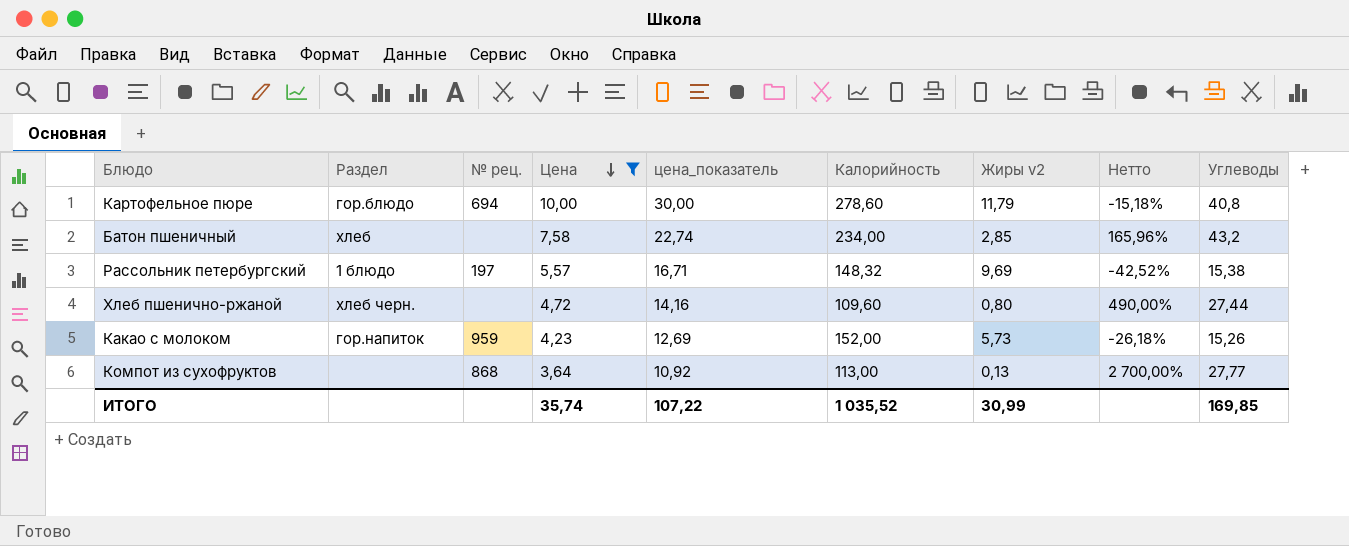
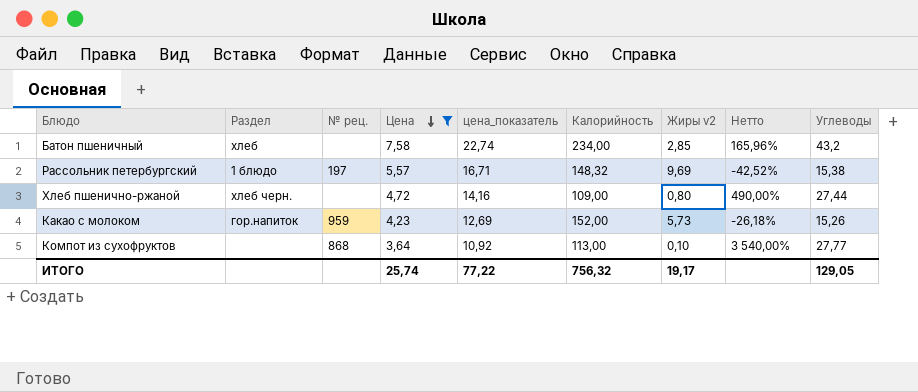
row Картофельное пюре: гор.блюдо | 694 | 10,00 | 30,00 | 278,60 | 11,79 | -15,18% | 40,8 -> none
Хлеб пшенично-ржаной | Калорийность: 109,60 -> 109,00
Компот из сухофруктов | Жиры v2: 0,13 -> 0,10
Компот из сухофруктов | Нетто: 2 700,00% -> 3 540,00%
ИТОГО | Цена: 35,74 -> 25,74
ИТОГО | цена_показатель: 107,22 -> 77,22
ИТОГО | Калорийность: 1 035,52 -> 756,32
ИТОГО | Жиры v2: 30,99 -> 19,17
ИТОГО | Углеводы: 169,85 -> 129,05

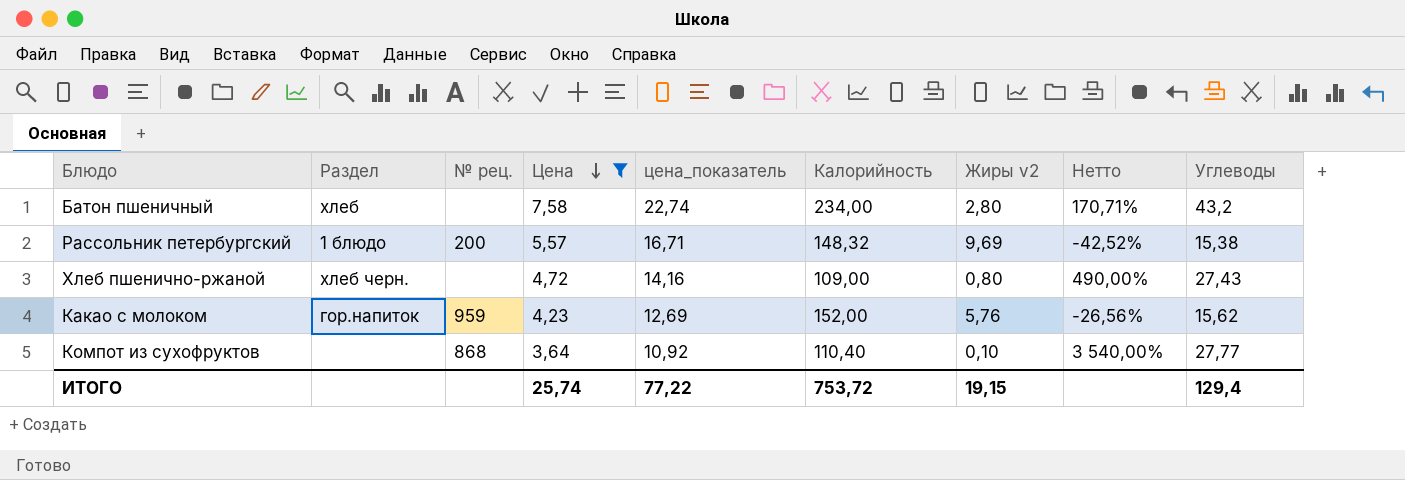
Батон пшеничный | Жиры v2: 2,85 -> 2,80
Батон пшеничный | Нетто: 165,96% -> 170,71%
Рассольник петербургский | № рец.: 197 -> 200
Хлеб пшенично-ржаной | Углеводы: 27,44 -> 27,43
Какао с молоком | Жиры v2: 5,73 -> 5,76
Какао с молоком | Нетто: -26,18% -> -26,56%
Какао с молоком | Углеводы: 15,26 -> 15,62
Компот из сухофруктов | Калорийность: 113,00 -> 110,40
ИТОГО | Калорийность: 756,32 -> 753,72
ИТОГО | Жиры v2: 19,17 -> 19,15
ИТОГО | Углеводы: 129,05 -> 129,4

